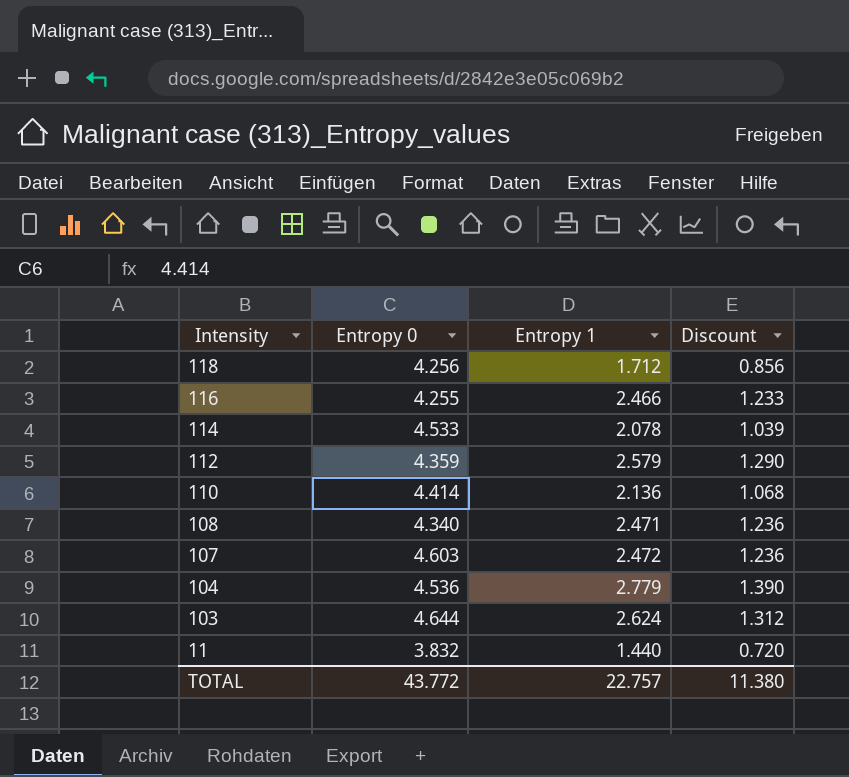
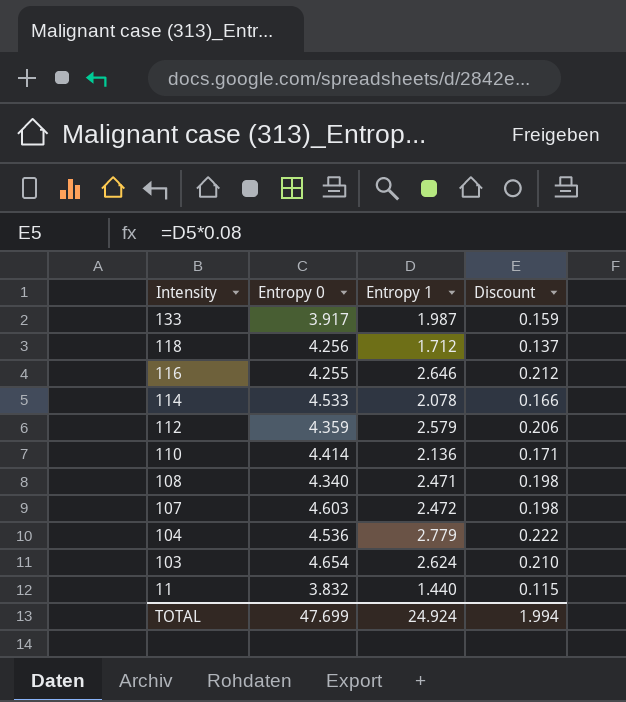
column Discount | formula: [Entropy 1] * 0.5 -> [Entropy 1] * 0.08
row 133: none -> 3.917 | 1.987 | 0.159
116 | Entropy 1: 2.466 -> 2.646
103 | Entropy 0: 4.644 -> 4.654
TOTAL | Entropy 0: 43.772 -> 47.699
TOTAL | Entropy 1: 22.757 -> 24.924
TOTAL | Discount: 11.380 -> 1.994

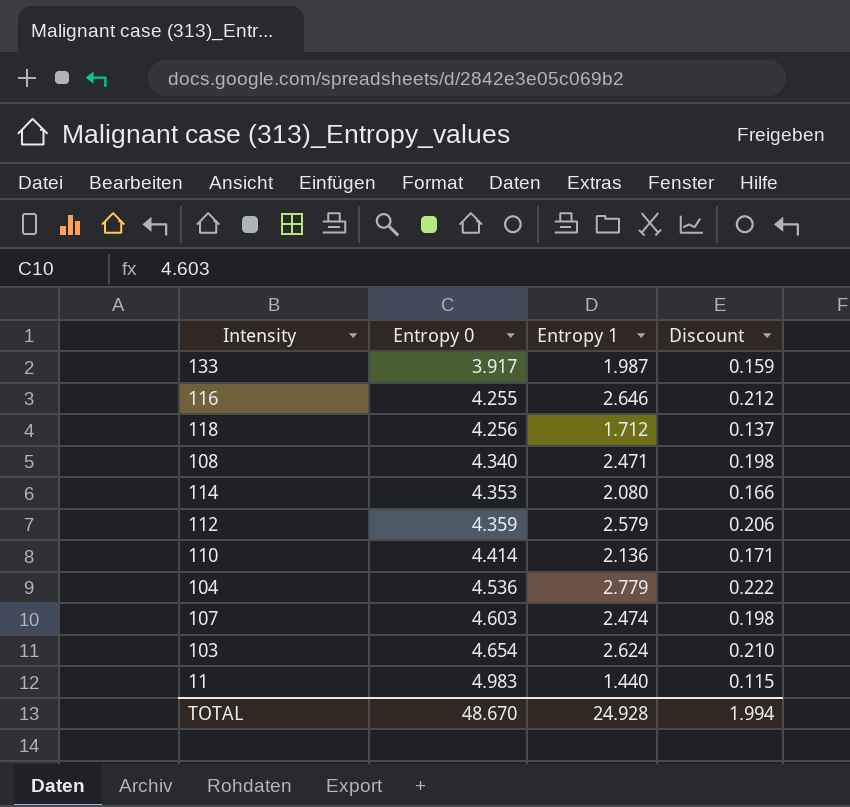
row order: Intensity descending -> Entropy 0 ascending
114 | Entropy 0: 4.533 -> 4.353
114 | Entropy 1: 2.078 -> 2.080
107 | Entropy 1: 2.472 -> 2.474
11 | Entropy 0: 3.832 -> 4.983
TOTAL | Entropy 0: 47.699 -> 48.670
TOTAL | Entropy 1: 24.924 -> 24.928

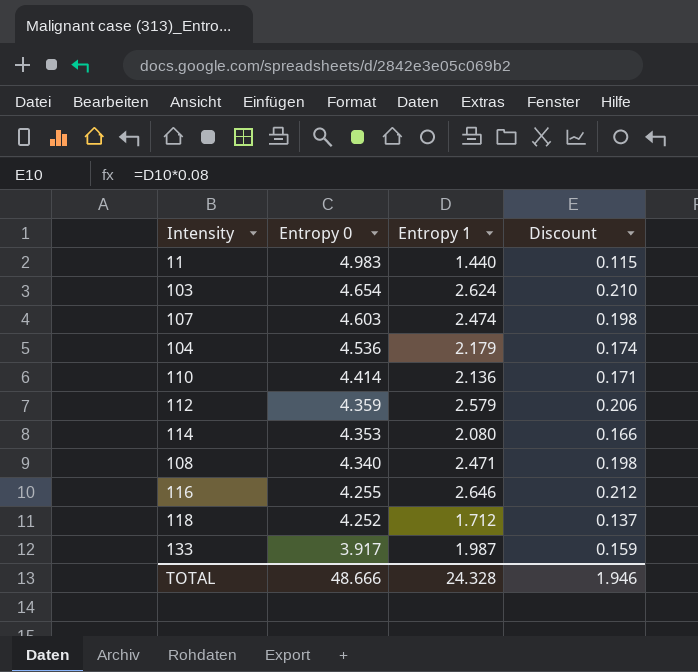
row order: Entropy 0 ascending -> Entropy 0 descending
104 | Entropy 1: 2.779 -> 2.179
104 | Discount: 0.222 -> 0.174
118 | Entropy 0: 4.256 -> 4.252
TOTAL | Entropy 0: 48.670 -> 48.666
TOTAL | Entropy 1: 24.928 -> 24.328
TOTAL | Discount: 1.994 -> 1.946

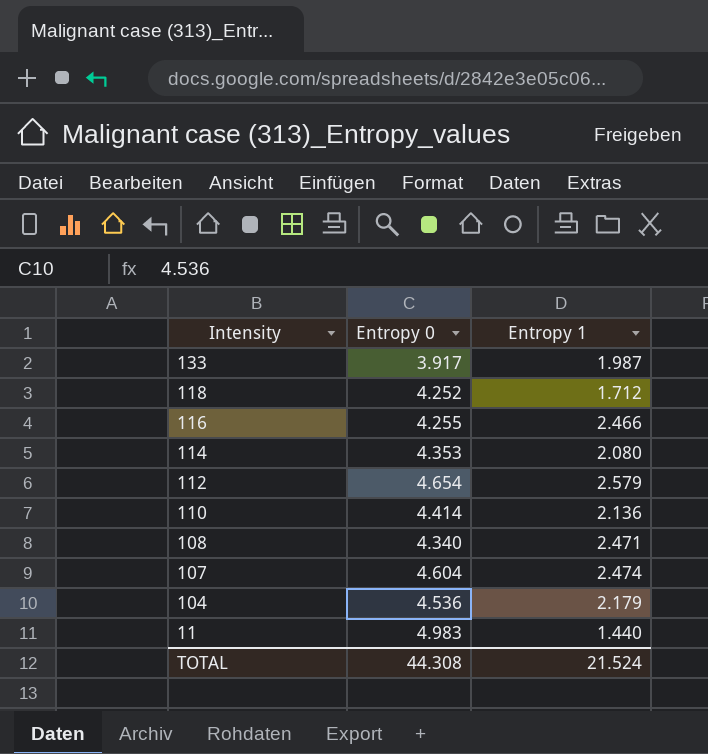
row order: Entropy 0 descending -> Intensity descending
column Discount | formula: [Entropy 1] * 0.08 -> none
row 103: 4.654 | 2.624 | 0.210 -> none
116 | Entropy 1: 2.646 -> 2.466
112 | Entropy 0: 4.359 -> 4.654
107 | Entropy 0: 4.603 -> 4.604
TOTAL | Entropy 0: 48.666 -> 44.308
TOTAL | Entropy 1: 24.328 -> 21.524

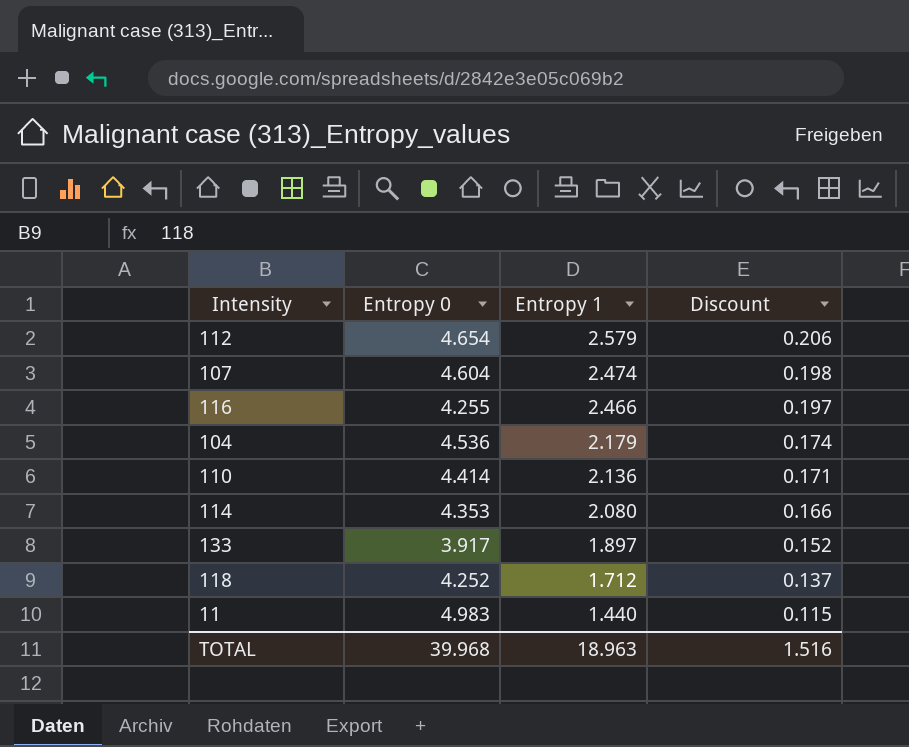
row order: Intensity descending -> Entropy 1 descending
column Discount | formula: none -> [Entropy 1] * 0.08
row 108: 4.340 | 2.471 -> none
133 | Entropy 1: 1.987 -> 1.897
TOTAL | Entropy 0: 44.308 -> 39.968
TOTAL | Entropy 1: 21.524 -> 18.963

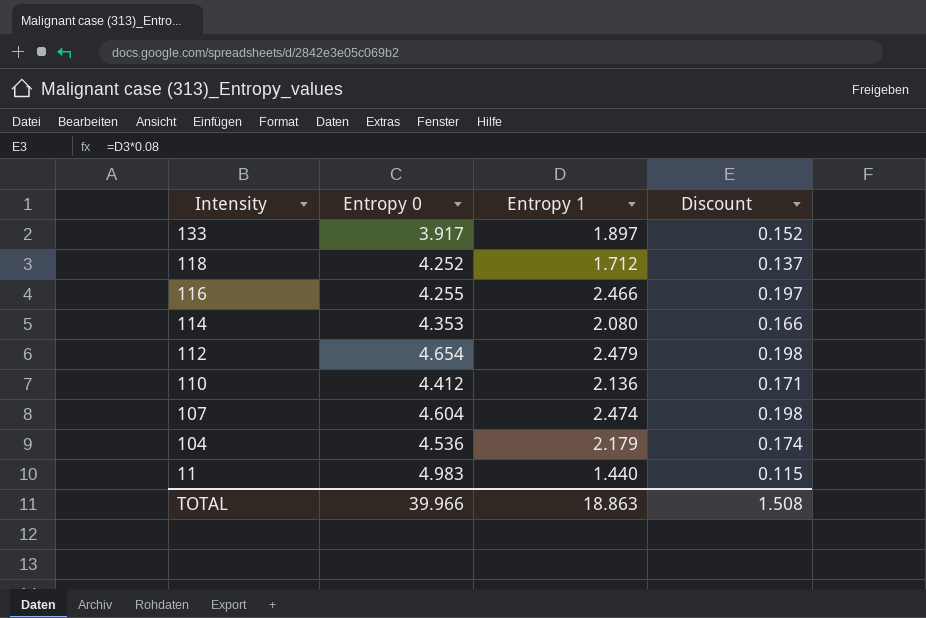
row order: Entropy 1 descending -> Intensity descending
112 | Entropy 1: 2.579 -> 2.479
112 | Discount: 0.206 -> 0.198
110 | Entropy 0: 4.414 -> 4.412
TOTAL | Entropy 0: 39.968 -> 39.966
TOTAL | Entropy 1: 18.963 -> 18.863
TOTAL | Discount: 1.516 -> 1.508

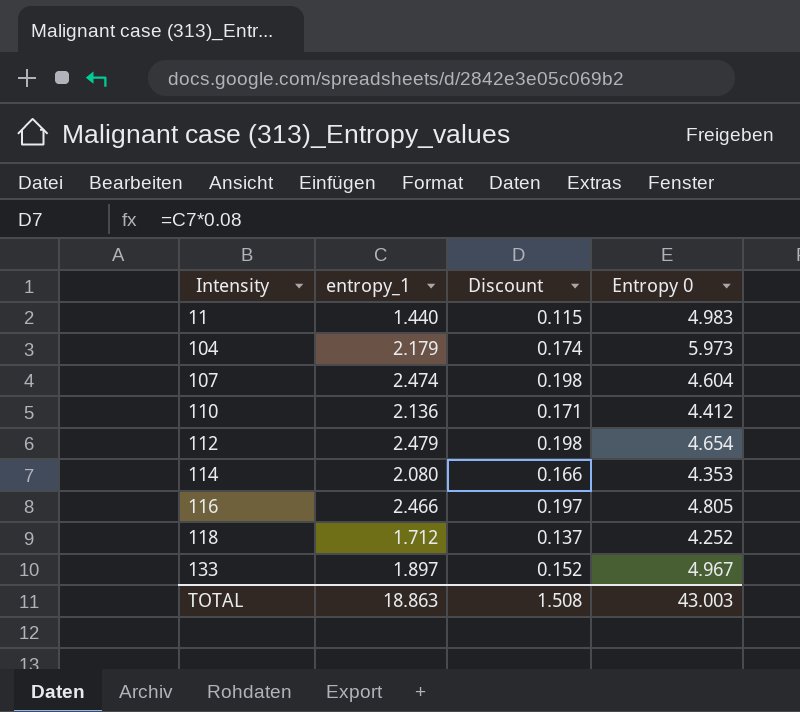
row order: Intensity descending -> Intensity ascending
column name: Entropy 1 -> entropy_1
column Entropy 0 | position: 2 -> 4
104 | Entropy 0: 4.536 -> 5.973
116 | Entropy 0: 4.255 -> 4.805
133 | Entropy 0: 3.917 -> 4.967
TOTAL | Entropy 0: 39.966 -> 43.003

